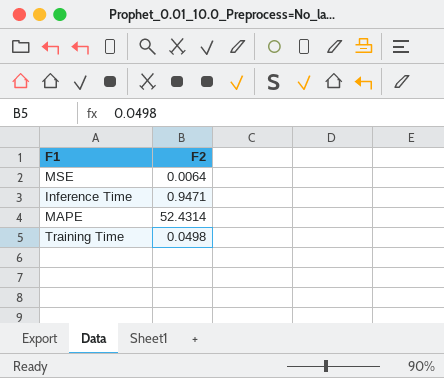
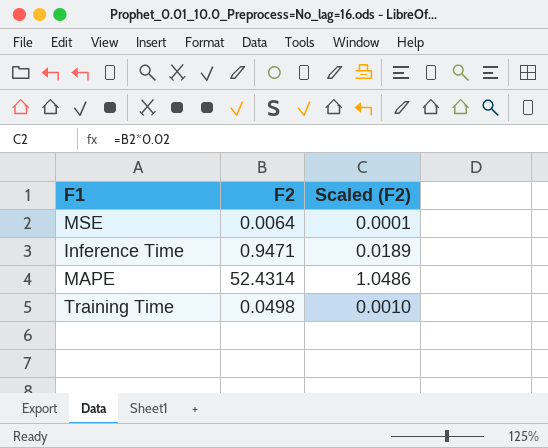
column Scaled (F2) | formula: none -> [F2] * 0.02

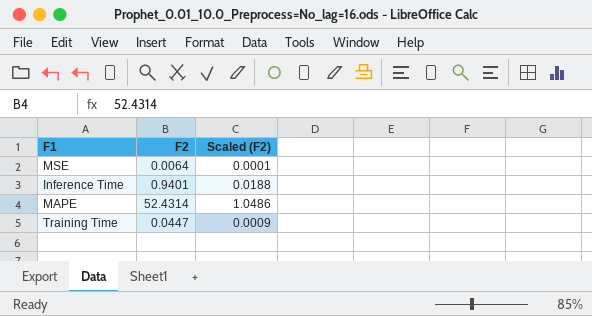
Inference Time | F2: 0.9471 -> 0.9401
Inference Time | Scaled (F2): 0.0189 -> 0.0188
Training Time | F2: 0.0498 -> 0.0447
Training Time | Scaled (F2): 0.0010 -> 0.0009

